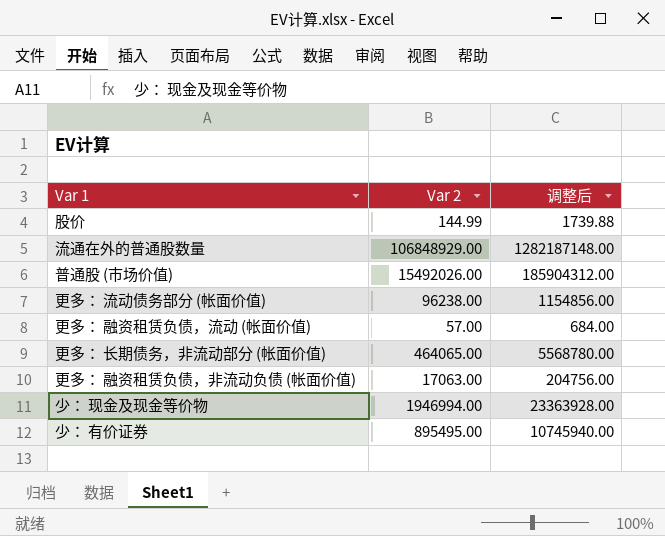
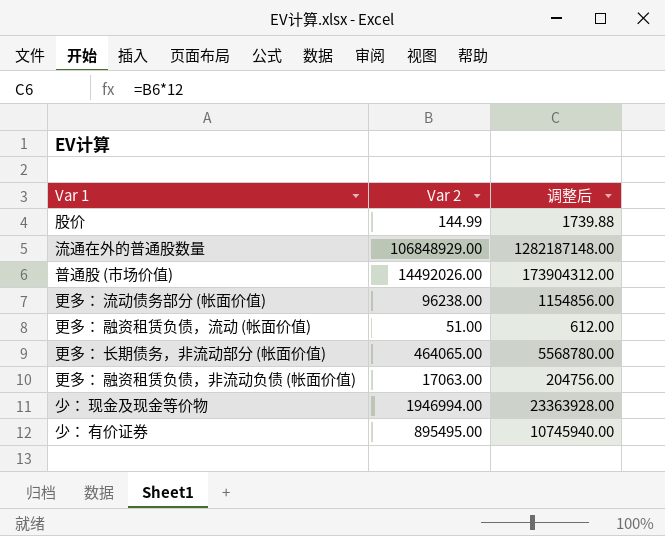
普通股 (市场价值) | Var 2: 15492026.00 -> 14492026.00
普通股 (市场价值) | 调整后: 185904312.00 -> 173904312.00
更多： 融资租赁负债，流动 (帐面价值) | Var 2: 57.00 -> 51.00
更多： 融资租赁负债，流动 (帐面价值) | 调整后: 684.00 -> 612.00

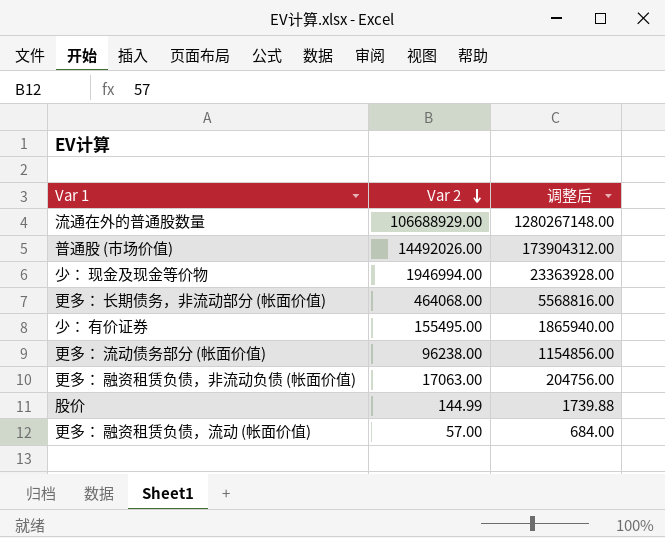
row order: none -> Var 2 descending
流通在外的普通股数量 | Var 2: 106848929.00 -> 106688929.00
流通在外的普通股数量 | 调整后: 1282187148.00 -> 1280267148.00
更多： 长期债务，非流动部分 (帐面价值) | Var 2: 464065.00 -> 464068.00
更多： 长期债务，非流动部分 (帐面价值) | 调整后: 5568780.00 -> 5568816.00
少： 有价证券 | Var 2: 895495.00 -> 155495.00
少： 有价证券 | 调整后: 10745940.00 -> 1865940.00
更多： 融资租赁负债，流动 (帐面价值) | Var 2: 51.00 -> 57.00
更多： 融资租赁负债，流动 (帐面价值) | 调整后: 612.00 -> 684.00

